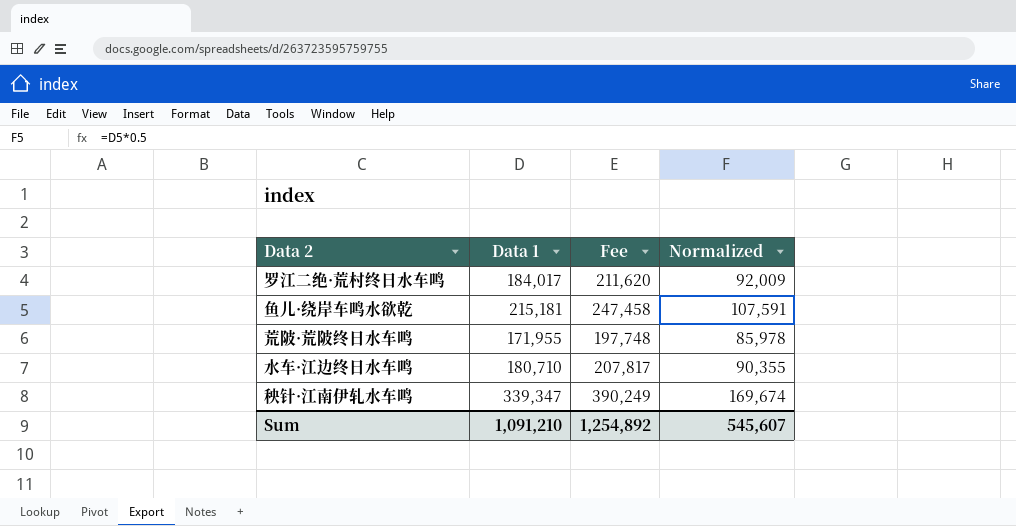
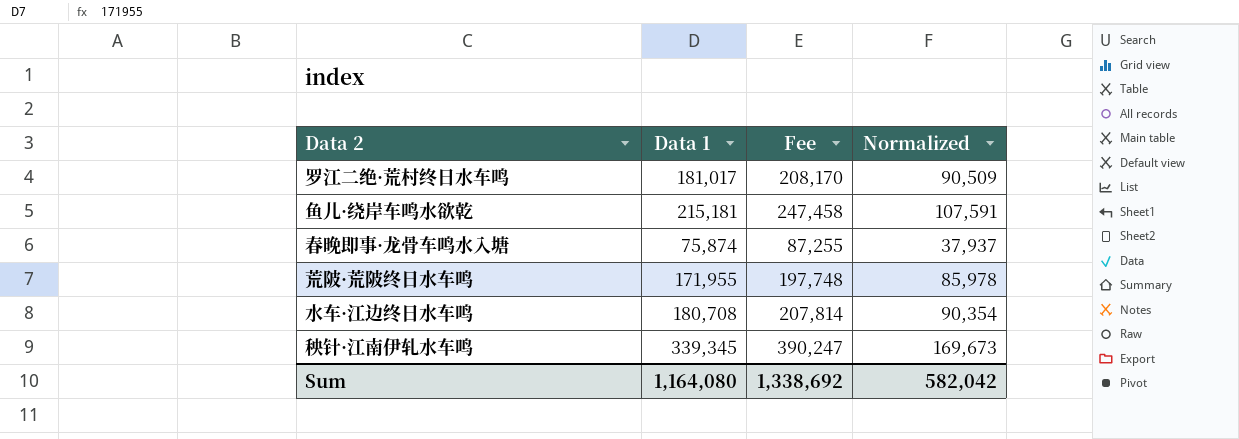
罗江二绝·荒村终日水车鸣 | Data 1: 184,017 -> 181,017
罗江二绝·荒村终日水车鸣 | Fee: 211,620 -> 208,170
罗江二绝·荒村终日水车鸣 | Normalized: 92,009 -> 90,509
row 春晚即事·龙骨车鸣水入塘: none -> 75,874 | 87,255 | 37,937
水车·江边终日水车鸣 | Data 1: 180,710 -> 180,708
水车·江边终日水车鸣 | Fee: 207,817 -> 207,814
水车·江边终日水车鸣 | Normalized: 90,355 -> 90,354
秧针·江南伊轧水车鸣 | Data 1: 339,347 -> 339,345
秧针·江南伊轧水车鸣 | Fee: 390,249 -> 390,247
秧针·江南伊轧水车鸣 | Normalized: 169,674 -> 169,673
Sum | Data 1: 1,091,210 -> 1,164,080
Sum | Fee: 1,254,892 -> 1,338,692
Sum | Normalized: 545,607 -> 582,042

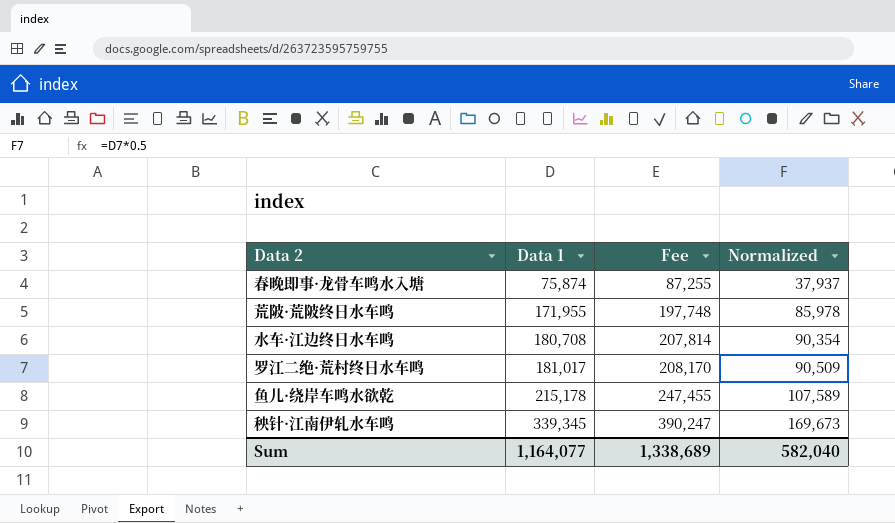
row order: none -> Data 1 ascending
鱼儿·绕岸车鸣水欲乾 | Data 1: 215,181 -> 215,178
鱼儿·绕岸车鸣水欲乾 | Fee: 247,458 -> 247,455
鱼儿·绕岸车鸣水欲乾 | Normalized: 107,591 -> 107,589
Sum | Data 1: 1,164,080 -> 1,164,077
Sum | Fee: 1,338,692 -> 1,338,689
Sum | Normalized: 582,042 -> 582,040

